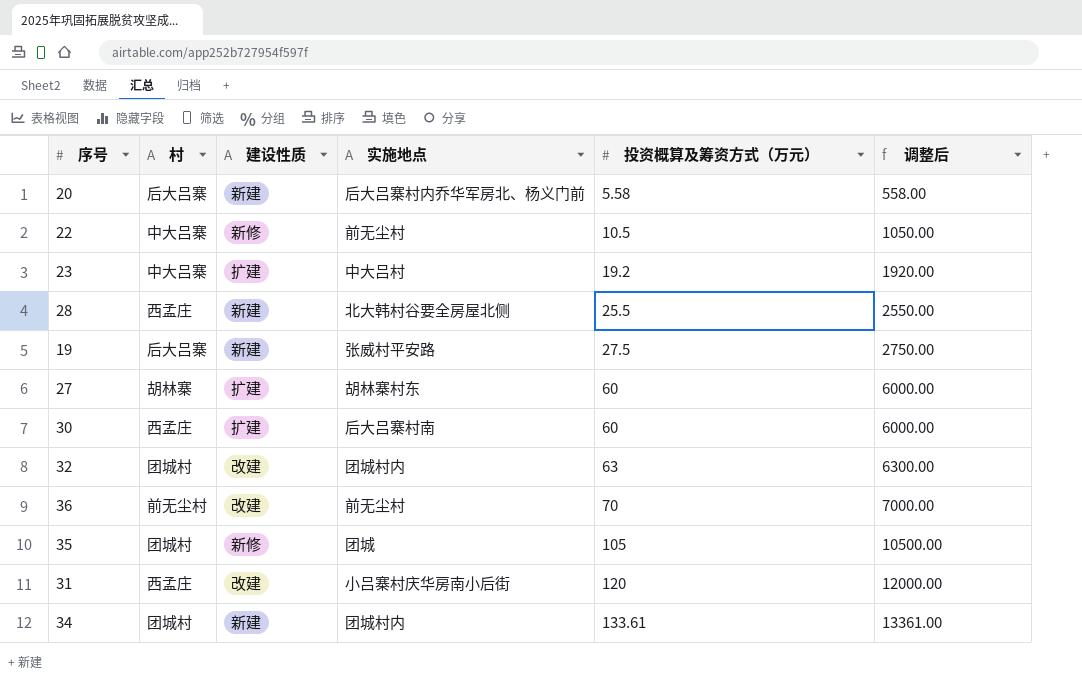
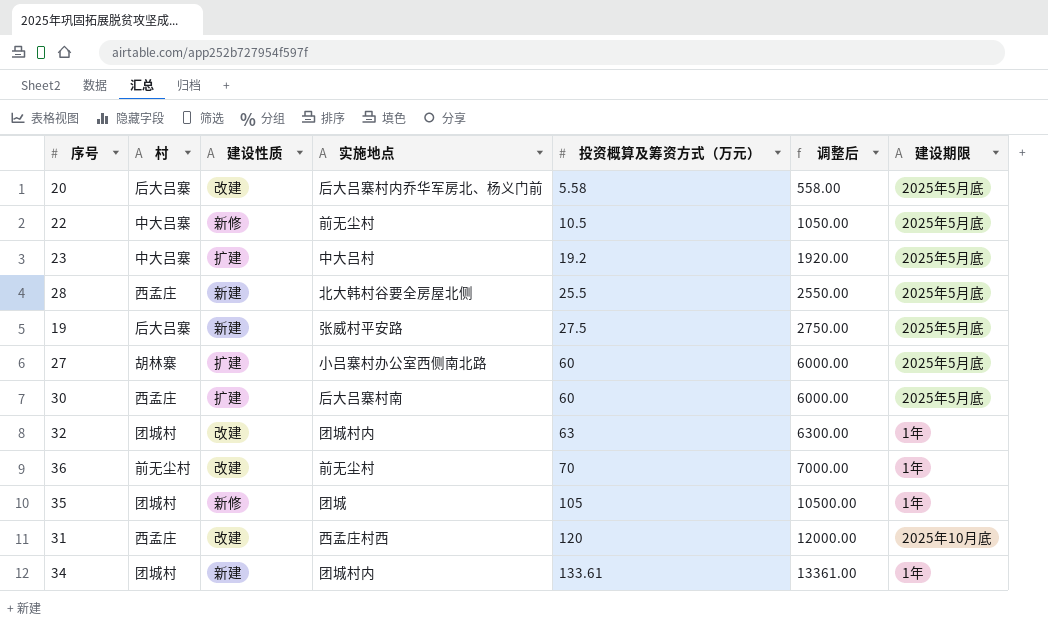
column 建设期限 | position: none -> 7
20 | 建设性质: 新建 -> 改建
27 | 实施地点: 胡林寨村东 -> 小吕寨村办公室西侧南北路
31 | 实施地点: 小吕寨村庆华房南小后街 -> 西孟庄村西

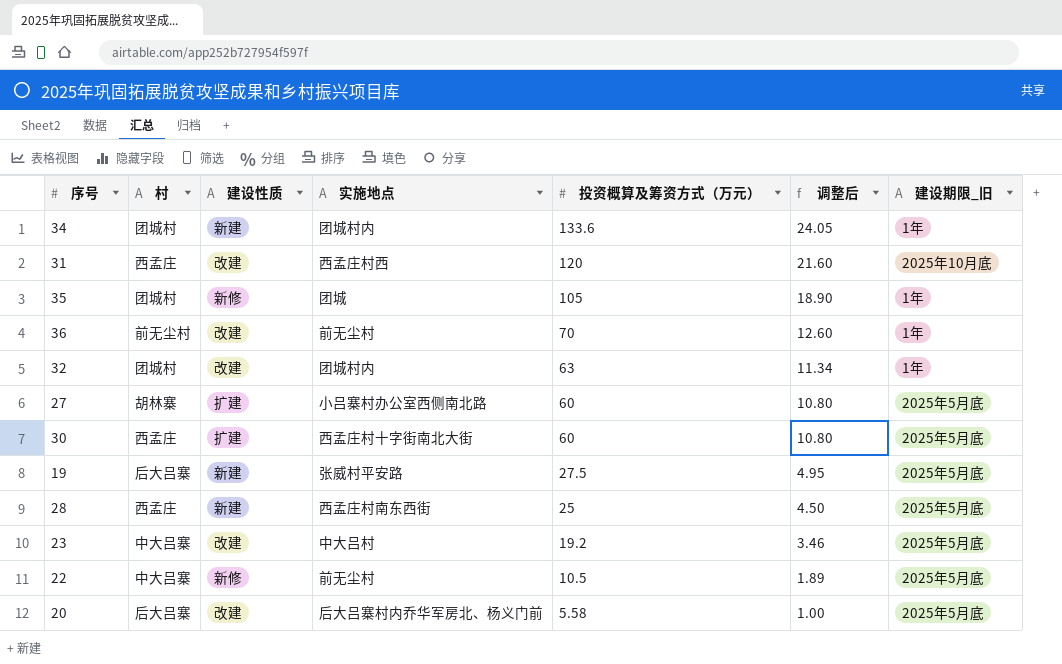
row order: 投资概算及筹资方式（万元） ascending -> 投资概算及筹资方式（万元） descending
column 调整后 | formula: [投资概算及筹资方式（万元）] * 100 -> [投资概算及筹资方式（万元）] * 0.18
column name: 建设期限 -> 建设期限_旧
34 | 投资概算及筹资方式（万元）: 133.61 -> 133.6
30 | 实施地点: 后大吕寨村南 -> 西孟庄村十字街南北大街
28 | 实施地点: 北大韩村谷要全房屋北侧 -> 西孟庄村南东西街
28 | 投资概算及筹资方式（万元）: 25.5 -> 25
23 | 建设性质: 扩建 -> 改建

